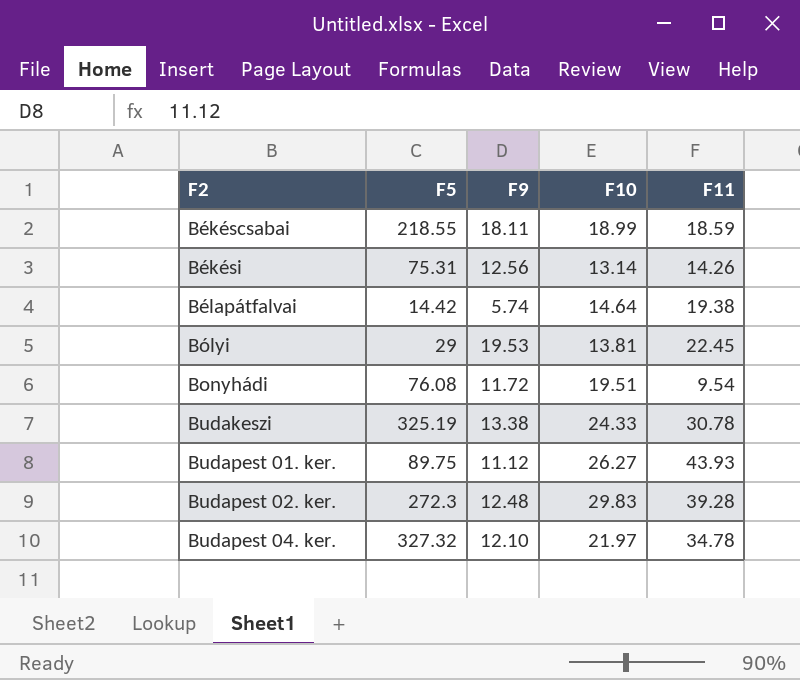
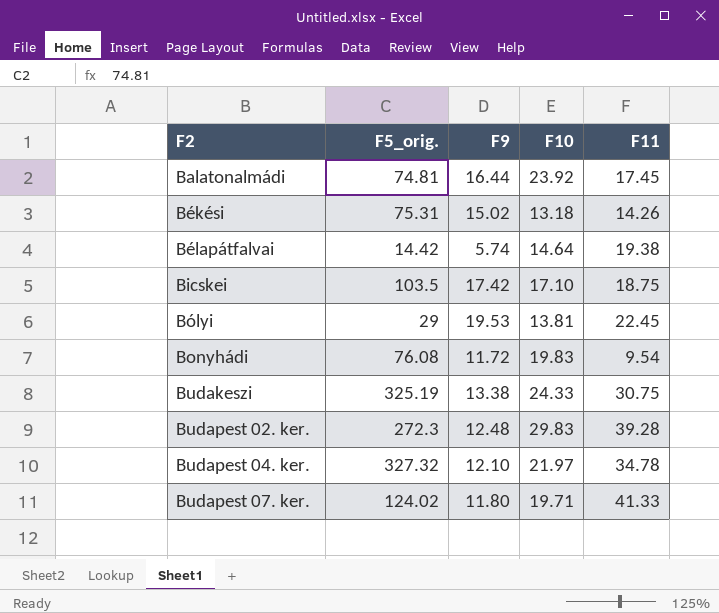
column name: F5 -> F5_orig.
row Békéscsabai: 218.55 | 18.11 | 18.99 | 18.59 -> none
row Budapest 01. ker.: 89.75 | 11.12 | 26.27 | 43.93 -> none
row Balatonalmádi: none -> 74.81 | 16.44 | 23.92 | 17.45
Békési | F9: 12.56 -> 15.02
Békési | F10: 13.14 -> 13.18
row Bicskei: none -> 103.5 | 17.42 | 17.10 | 18.75
Bonyhádi | F10: 19.51 -> 19.83
Budakeszi | F11: 30.78 -> 30.75
row Budapest 07. ker.: none -> 124.02 | 11.80 | 19.71 | 41.33

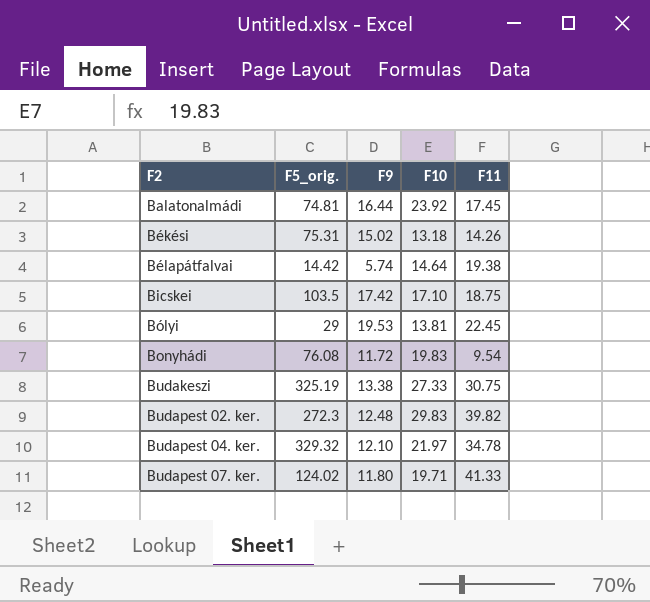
Budakeszi | F10: 24.33 -> 27.33
Budapest 02. ker. | F11: 39.28 -> 39.82
Budapest 04. ker. | F5_orig.: 327.32 -> 329.32

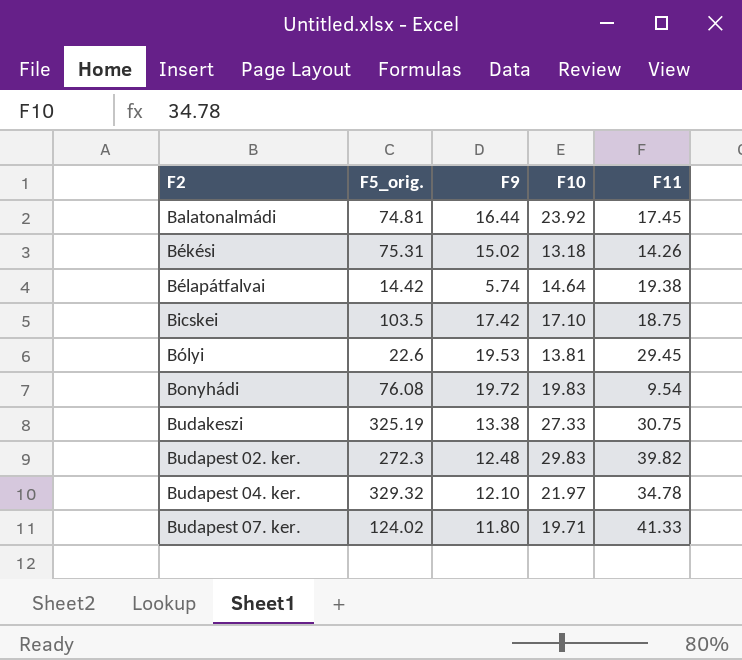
Bólyi | F5_orig.: 29 -> 22.6
Bólyi | F11: 22.45 -> 29.45
Bonyhádi | F9: 11.72 -> 19.72

